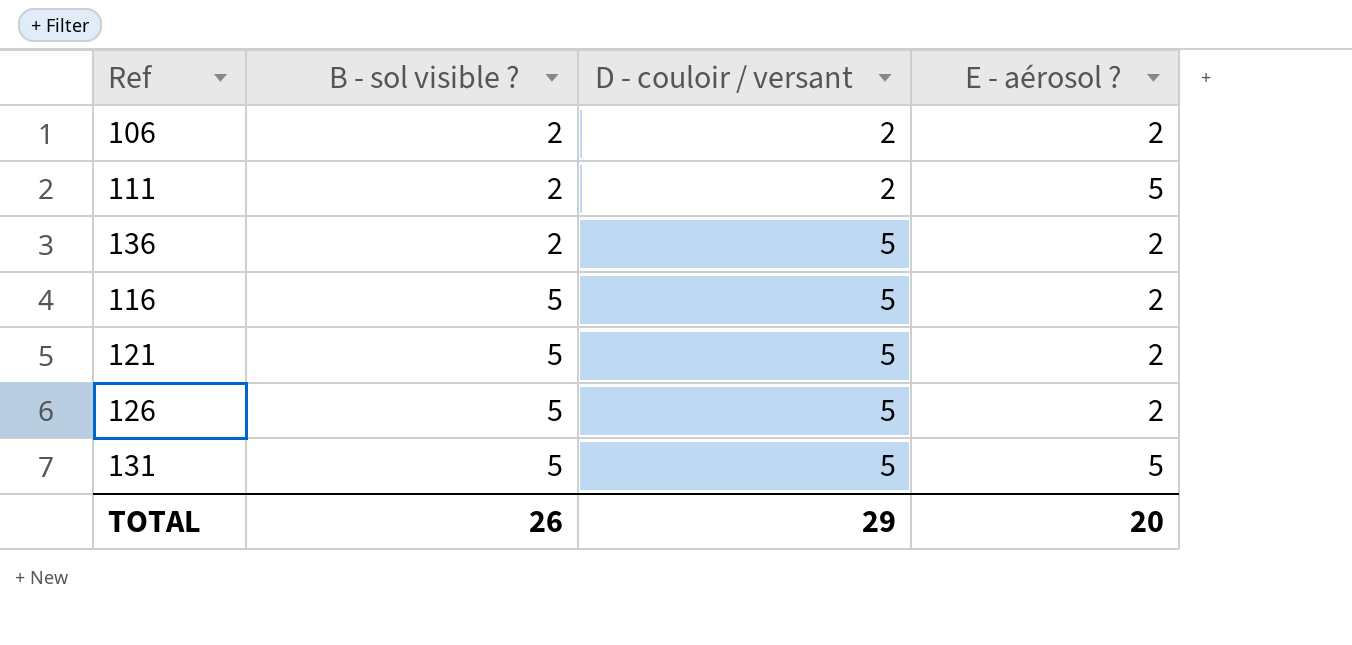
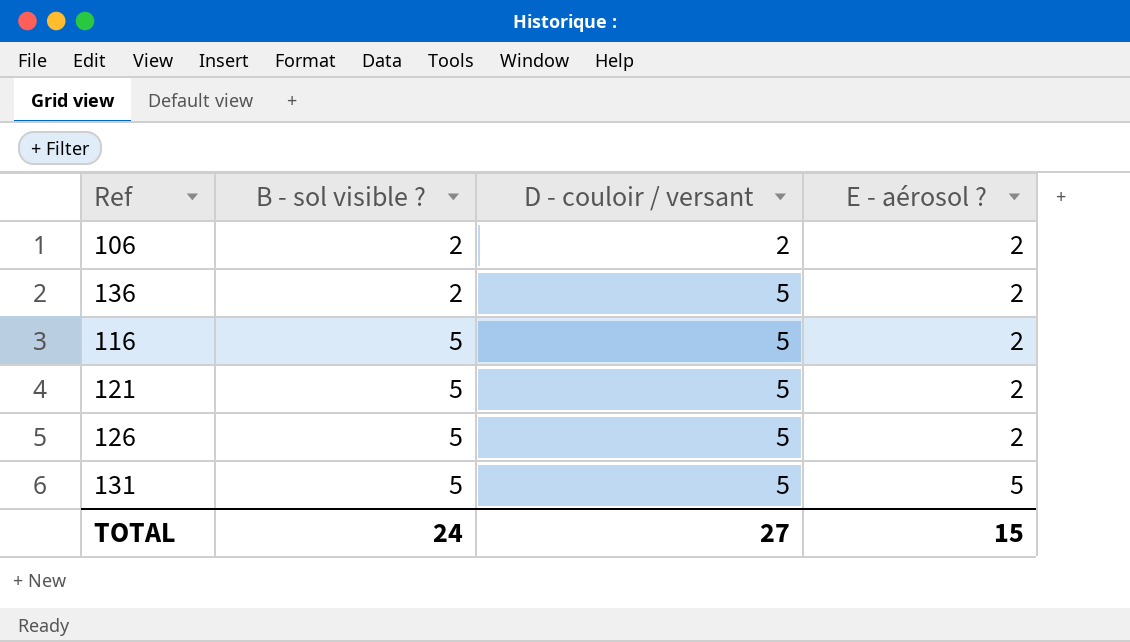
row 111: 2 | 2 | 5 -> none
TOTAL | B - sol visible ?: 26 -> 24
TOTAL | D - couloir / versant: 29 -> 27
TOTAL | E - aérosol ?: 20 -> 15

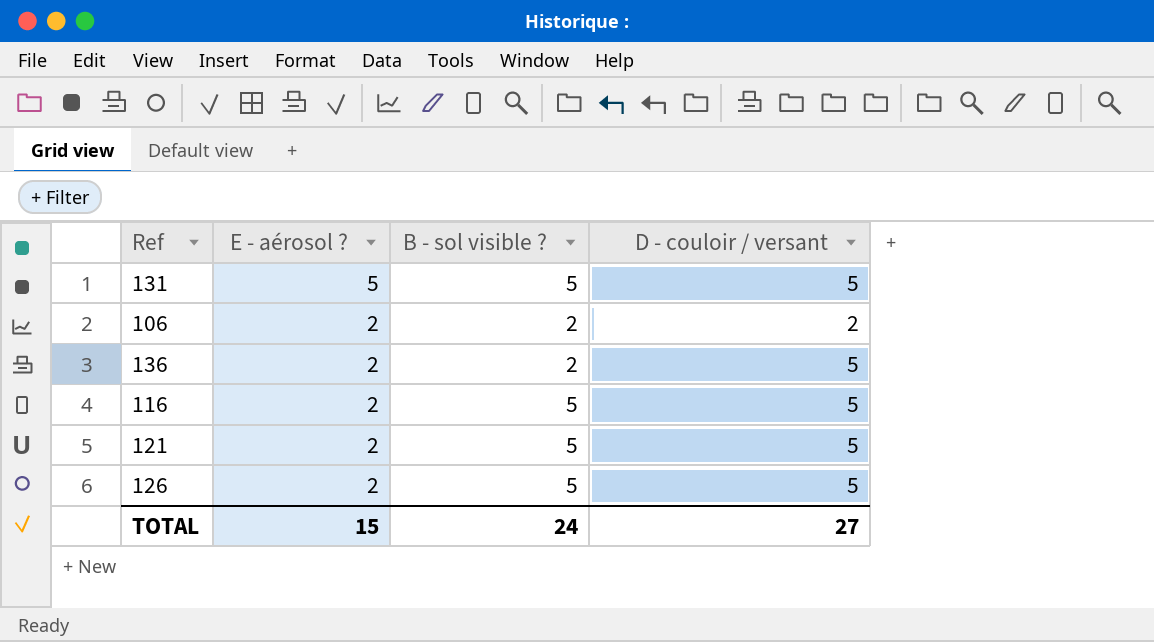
row order: B - sol visible ? ascending -> E - aérosol ? descending
column E - aérosol ? | position: 4 -> 2

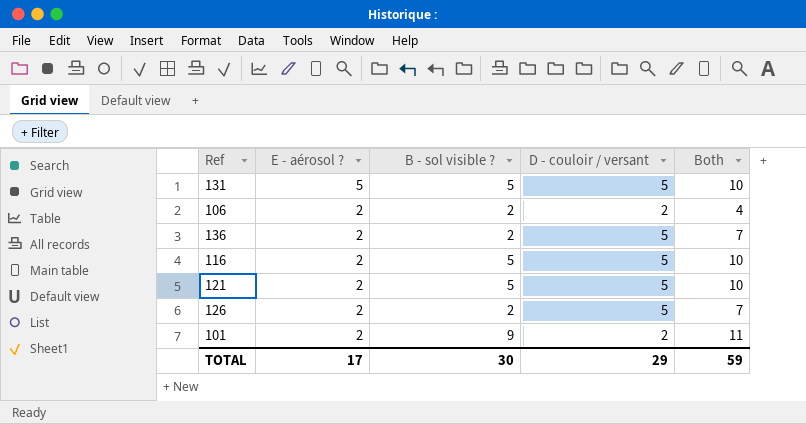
column Both | formula: none -> [B - sol visible ?] + [D - couloir / versant]
126 | B - sol visible ?: 5 -> 2
row 101: none -> 2 | 9 | 2 | 11
TOTAL | E - aérosol ?: 15 -> 17
TOTAL | B - sol visible ?: 24 -> 30
TOTAL | D - couloir / versant: 27 -> 29

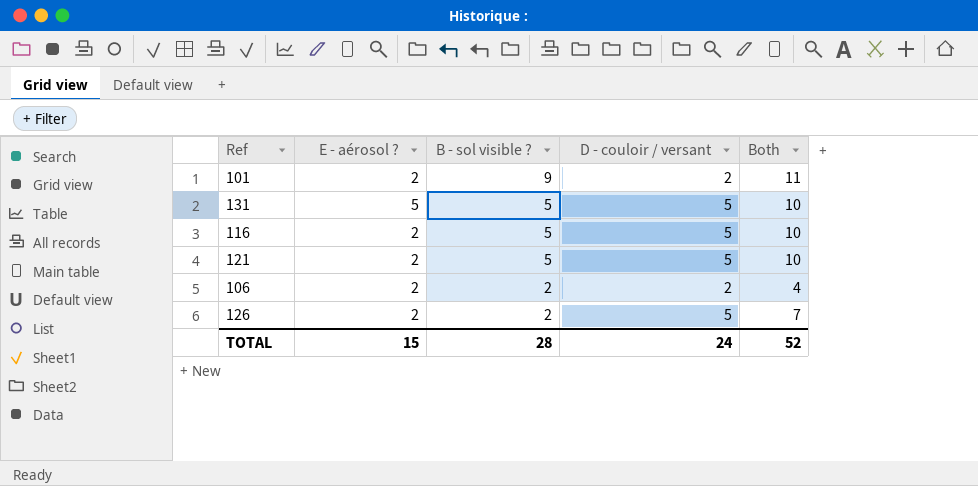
row order: E - aérosol ? descending -> B - sol visible ? descending
row 136: 2 | 2 | 5 | 7 -> none
TOTAL | E - aérosol ?: 17 -> 15
TOTAL | B - sol visible ?: 30 -> 28
TOTAL | D - couloir / versant: 29 -> 24
TOTAL | Both: 59 -> 52

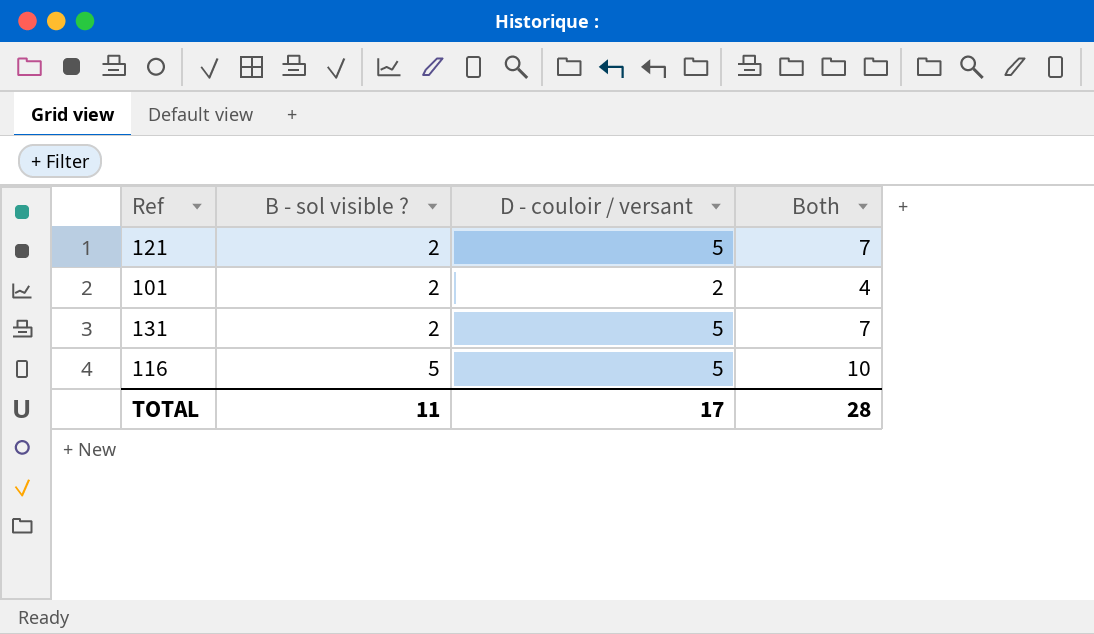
row order: B - sol visible ? descending -> B - sol visible ? ascending
column E - aérosol ? | position: 2 -> none
row 106: 2 | 2 | 2 | 4 -> none
row 126: 2 | 2 | 5 | 7 -> none
121 | B - sol visible ?: 5 -> 2
121 | Both: 10 -> 7
101 | B - sol visible ?: 9 -> 2
101 | Both: 11 -> 4
131 | B - sol visible ?: 5 -> 2
131 | Both: 10 -> 7
TOTAL | B - sol visible ?: 28 -> 11
TOTAL | D - couloir / versant: 24 -> 17
TOTAL | Both: 52 -> 28

